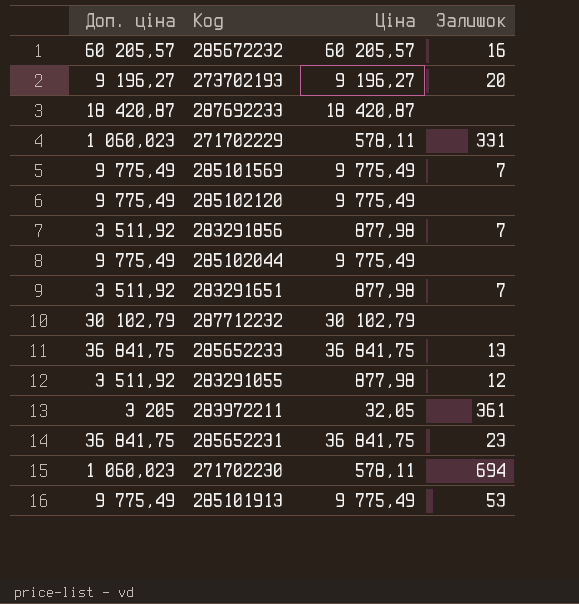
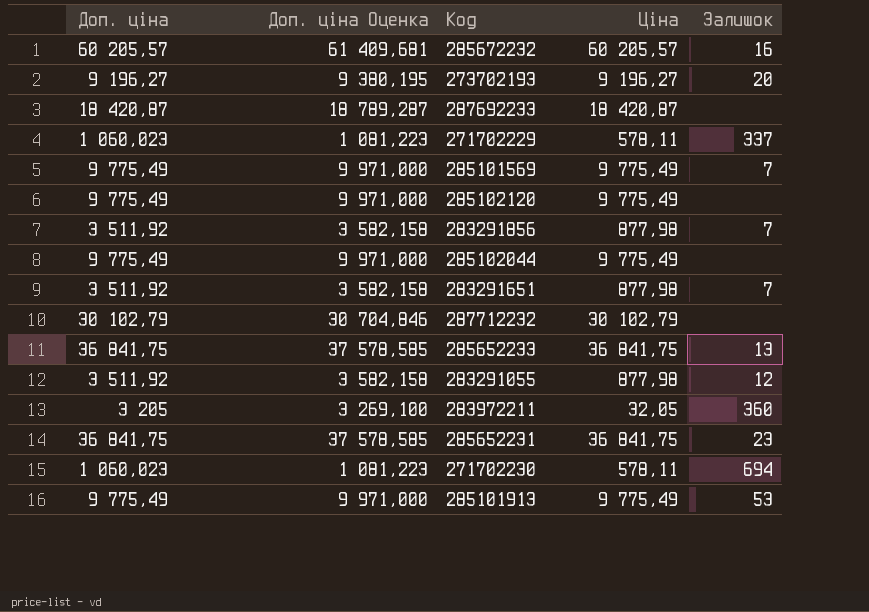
column Доп. ціна Оценка | formula: none -> [Доп. ціна] * 1,02
271702229 | Залишок: 331 -> 337
283972211 | Залишок: 361 -> 360

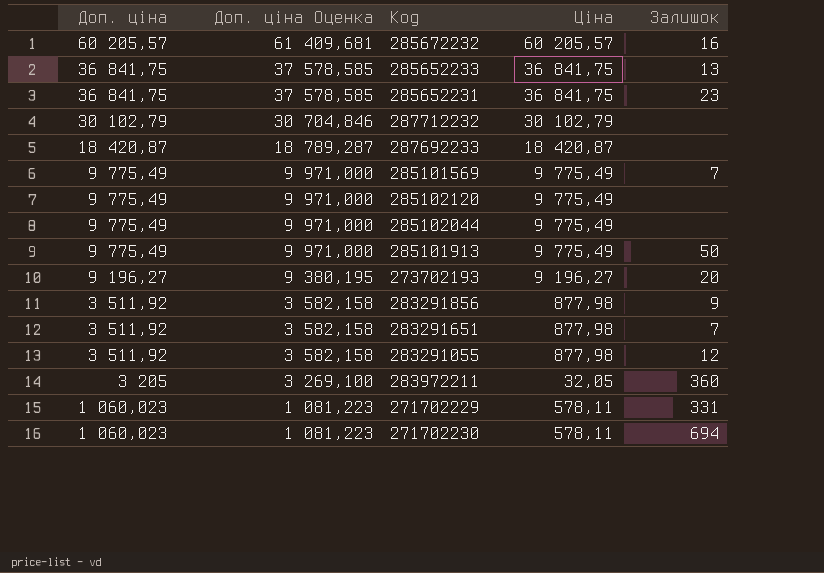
row order: none -> Доп. ціна descending
285101913 | Залишок: 53 -> 50
283291856 | Залишок: 7 -> 9
271702229 | Залишок: 337 -> 331

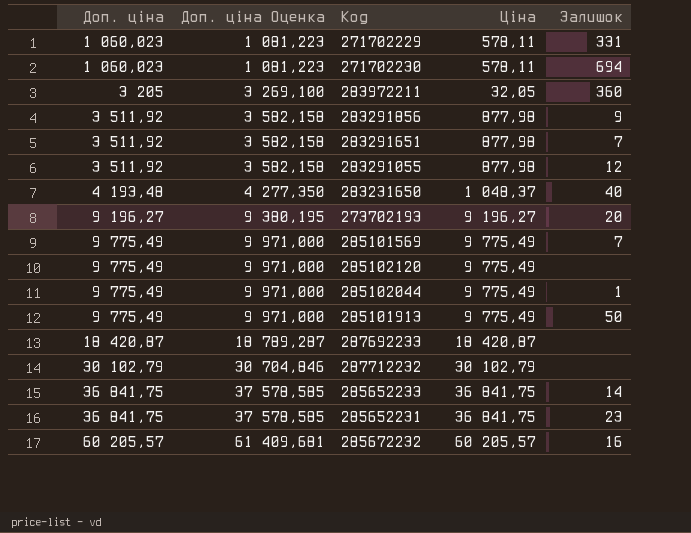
row order: Доп. ціна descending -> Доп. ціна ascending
row 283231650: none -> 4 193,48 | 4 277,350 | 1 048,37 | 40
285102044 | Залишок: none -> 1
285652233 | Залишок: 13 -> 14

